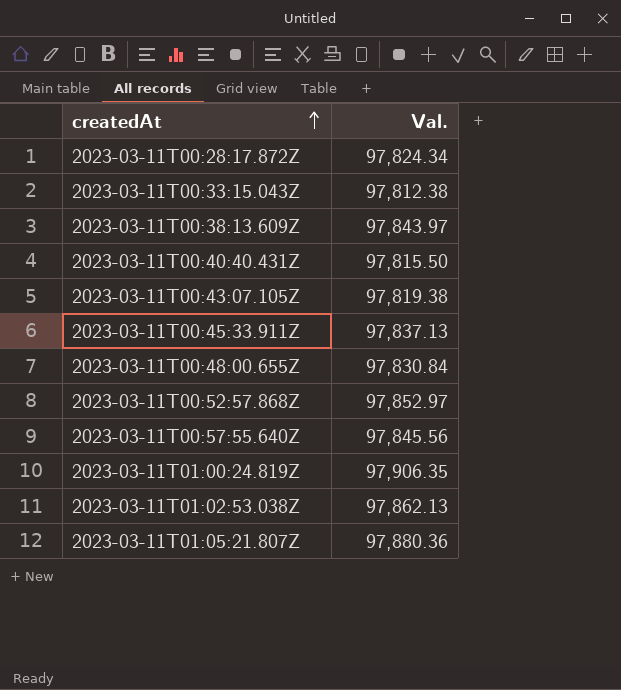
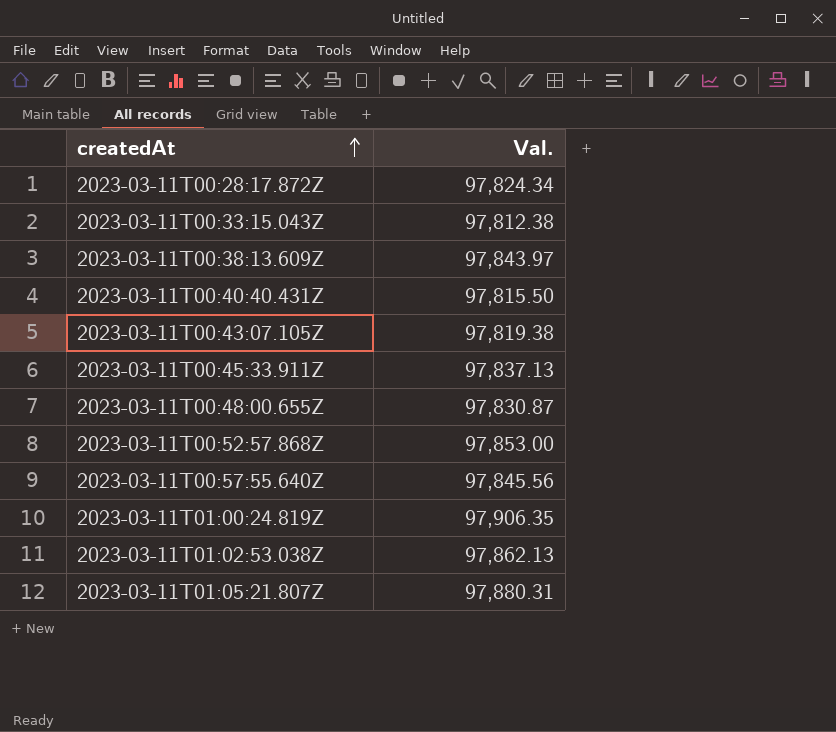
2023-03-11T00:48:00.655Z | Val.: 97,830.84 -> 97,830.87
2023-03-11T00:52:57.868Z | Val.: 97,852.97 -> 97,853.00
2023-03-11T01:05:21.807Z | Val.: 97,880.36 -> 97,880.31

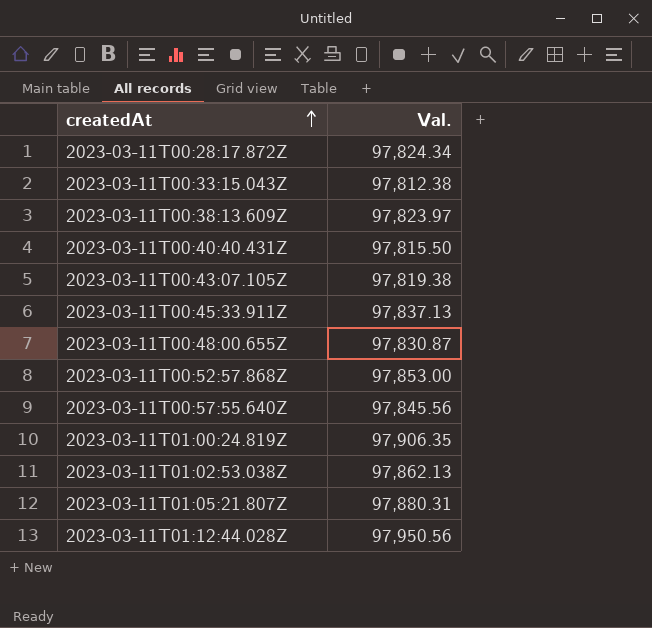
2023-03-11T00:38:13.609Z | Val.: 97,843.97 -> 97,823.97
row 2023-03-11T01:12:44.028Z: none -> 97,950.56

